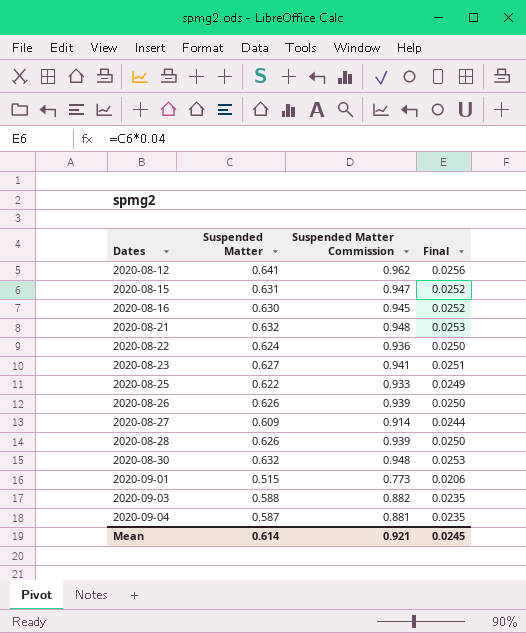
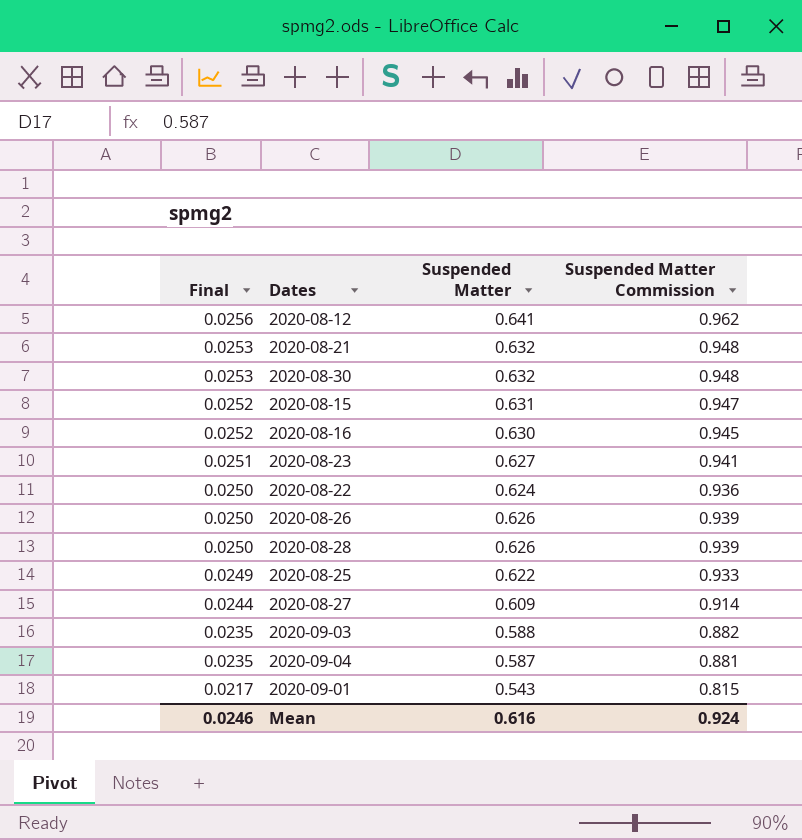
row order: Dates ascending -> Final descending
column Final | position: 4 -> 1
2020-09-01 | Final: 0.0206 -> 0.0217
2020-09-01 | Suspended Matter: 0.515 -> 0.543
2020-09-01 | Suspended Matter Commission: 0.773 -> 0.815
Mean | Final: 0.0245 -> 0.0246
Mean | Suspended Matter: 0.614 -> 0.616
Mean | Suspended Matter Commission: 0.921 -> 0.924

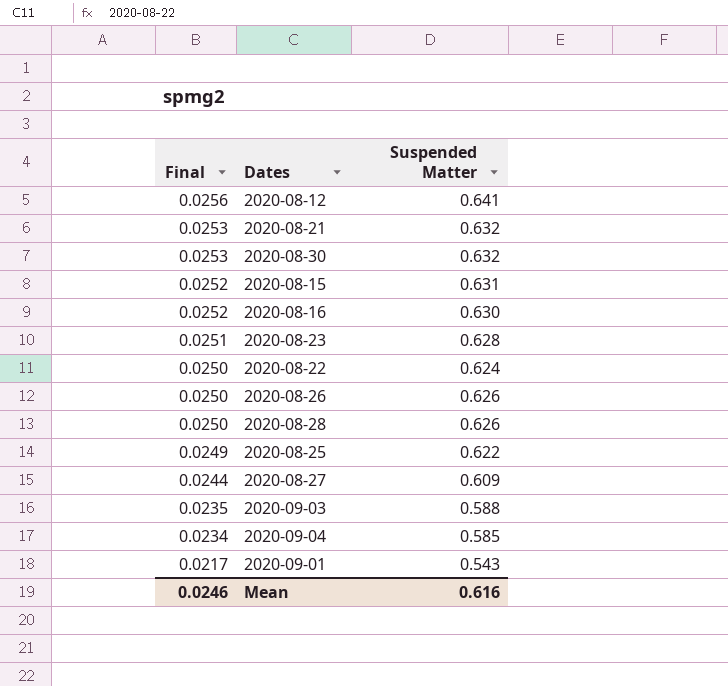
column Suspended Matter Commission | formula: [Suspended Matter] * 1.5 -> none
2020-08-23 | Suspended Matter: 0.627 -> 0.628
2020-09-04 | Final: 0.0235 -> 0.0234
2020-09-04 | Suspended Matter: 0.587 -> 0.585

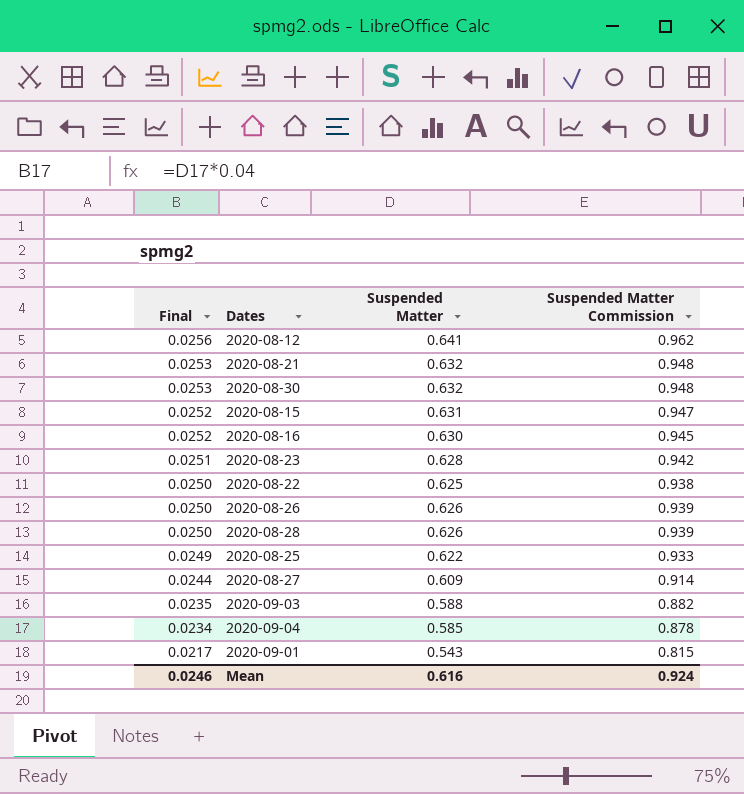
column Suspended Matter Commission | formula: none -> [Suspended Matter] * 1.5
2020-08-22 | Suspended Matter: 0.624 -> 0.625

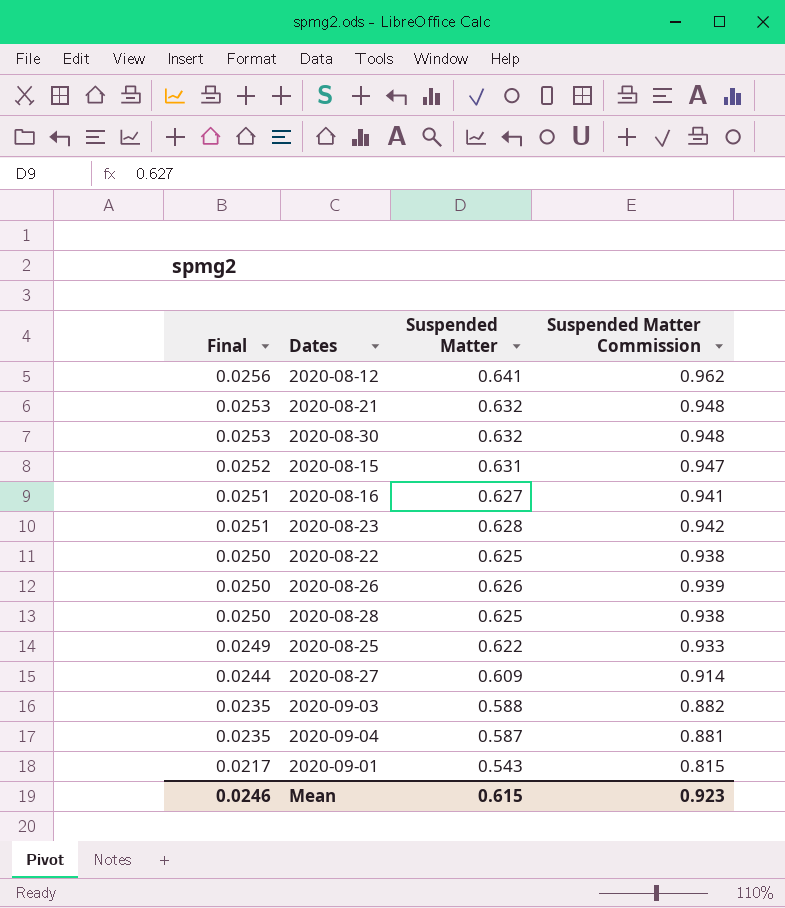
2020-08-16 | Final: 0.0252 -> 0.0251
2020-08-16 | Suspended Matter: 0.630 -> 0.627
2020-08-16 | Suspended Matter Commission: 0.945 -> 0.941
2020-08-28 | Suspended Matter: 0.626 -> 0.625
2020-08-28 | Suspended Matter Commission: 0.939 -> 0.938
2020-09-04 | Final: 0.0234 -> 0.0235
2020-09-04 | Suspended Matter: 0.585 -> 0.587
2020-09-04 | Suspended Matter Commission: 0.878 -> 0.881
Mean | Suspended Matter: 0.616 -> 0.615
Mean | Suspended Matter Commission: 0.924 -> 0.923

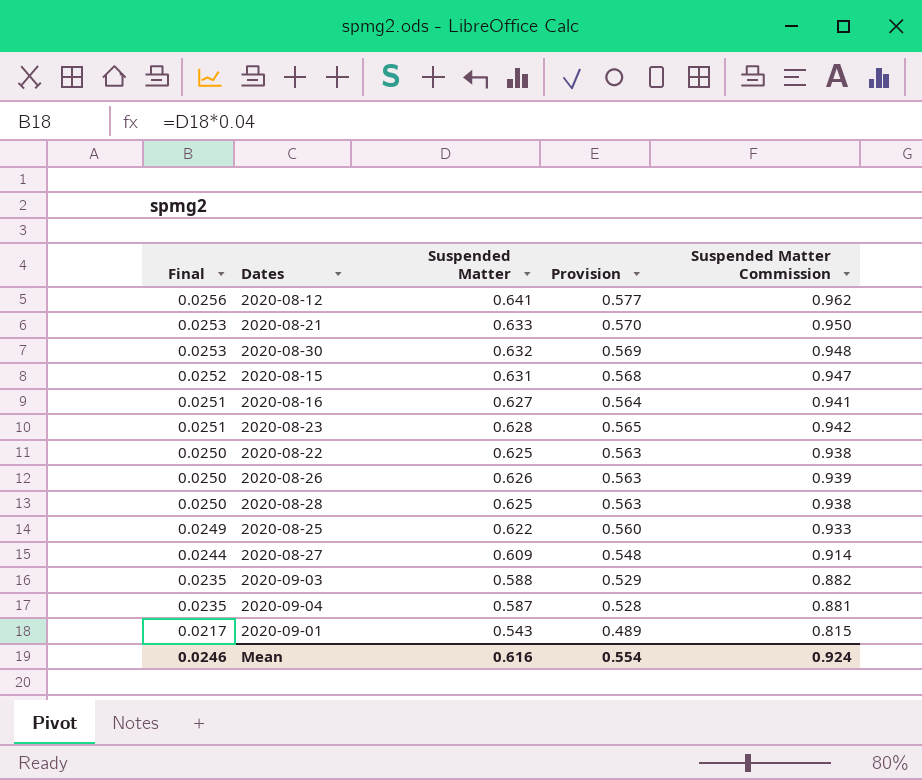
column Provision | formula: none -> [Suspended Matter] * 0.9
2020-08-21 | Suspended Matter: 0.632 -> 0.633
2020-08-21 | Suspended Matter Commission: 0.948 -> 0.950
Mean | Suspended Matter: 0.615 -> 0.616
Mean | Suspended Matter Commission: 0.923 -> 0.924

